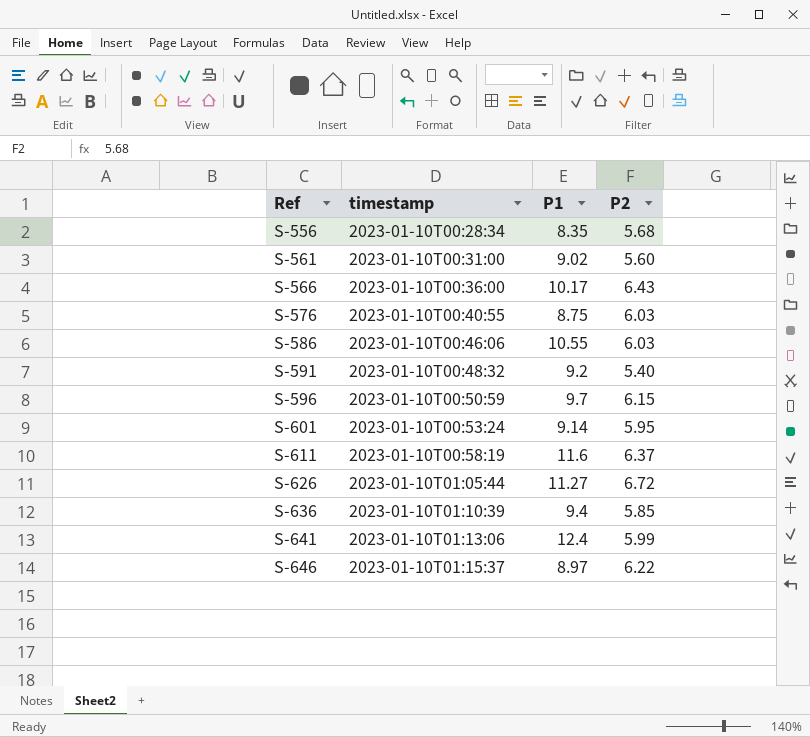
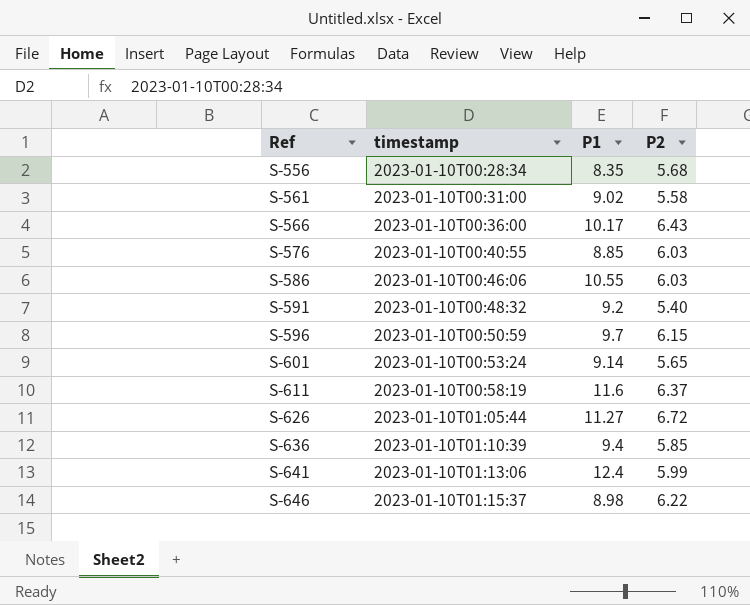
S-561 | P2: 5.60 -> 5.58
S-576 | P1: 8.75 -> 8.85
S-601 | P2: 5.95 -> 5.65
S-646 | P1: 8.97 -> 8.98

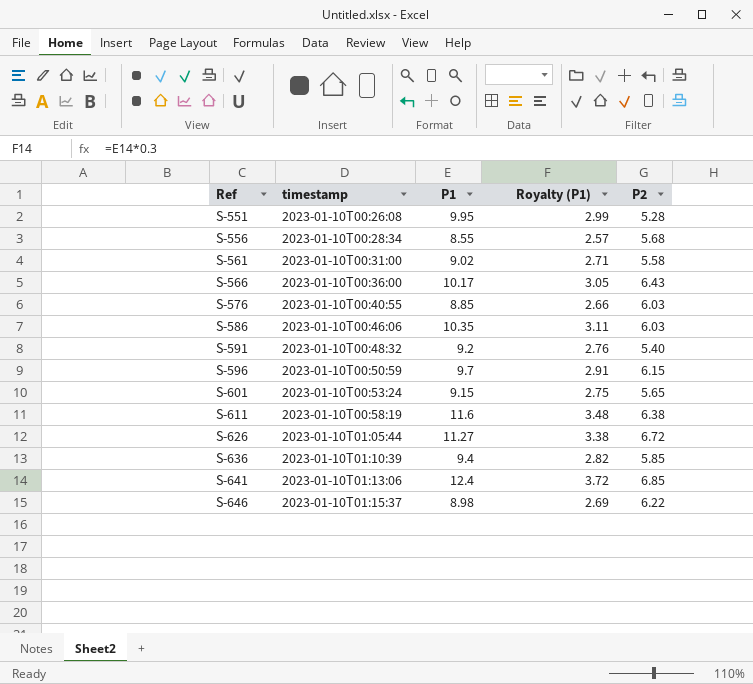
column Royalty (P1) | formula: none -> [P1] * 0.3
row S-551: none -> 2023-01-10T00:26:08 | 9.95 | 2.99 | 5.28
S-556 | P1: 8.35 -> 8.55
S-586 | P1: 10.55 -> 10.35
S-601 | P1: 9.14 -> 9.15
S-611 | P2: 6.37 -> 6.38
S-641 | P2: 5.99 -> 6.85

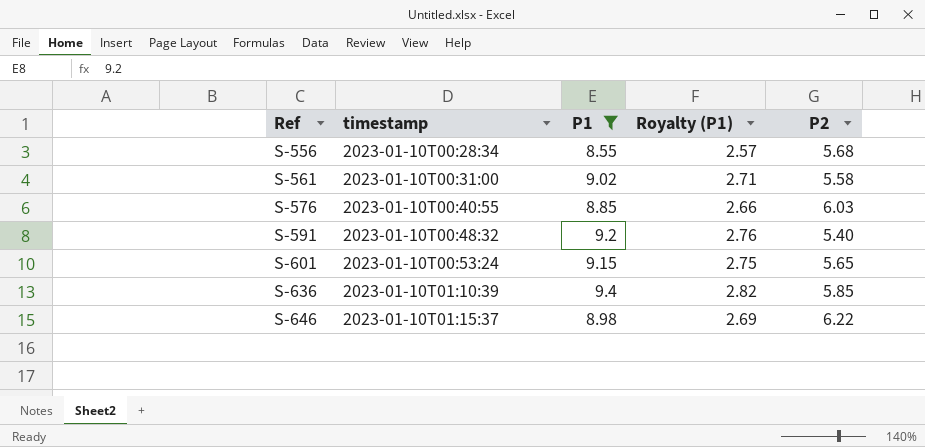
filter: none -> P1 <= 9.4

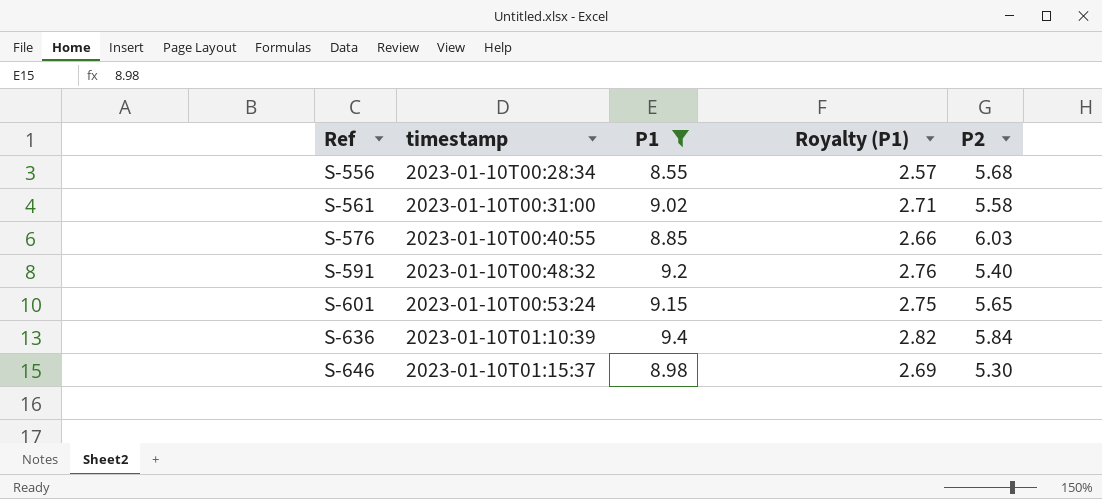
S-636 | P2: 5.85 -> 5.84
S-646 | P2: 6.22 -> 5.30

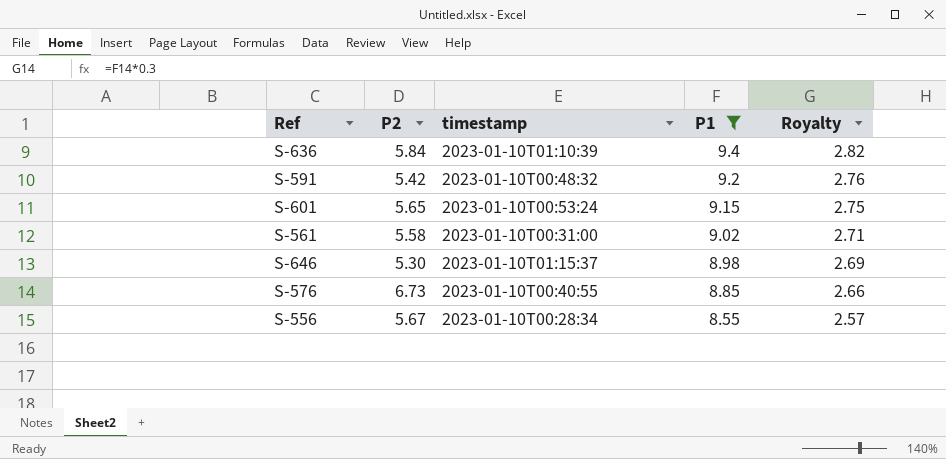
row order: Ref ascending -> P1 descending
column P2 | position: 5 -> 2
column name: Royalty (P1) -> Royalty
S-591 | P2: 5.40 -> 5.42
S-576 | P2: 6.03 -> 6.73
S-556 | P2: 5.68 -> 5.67

